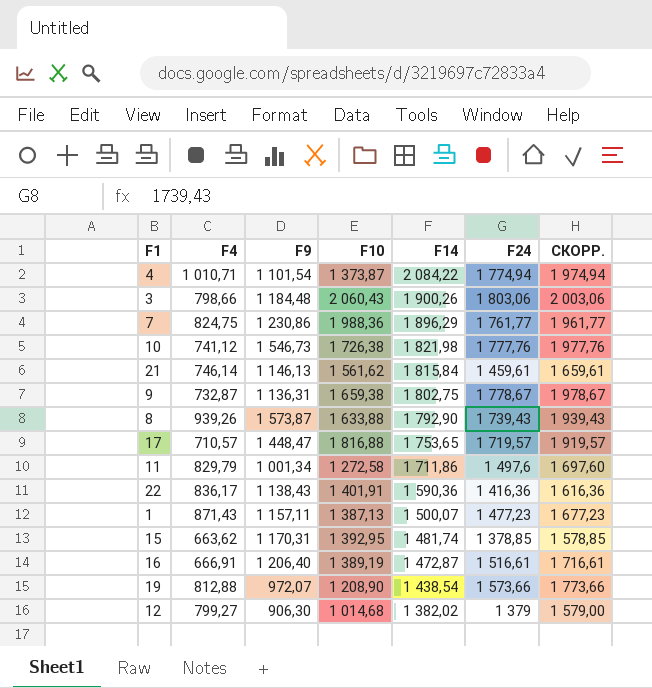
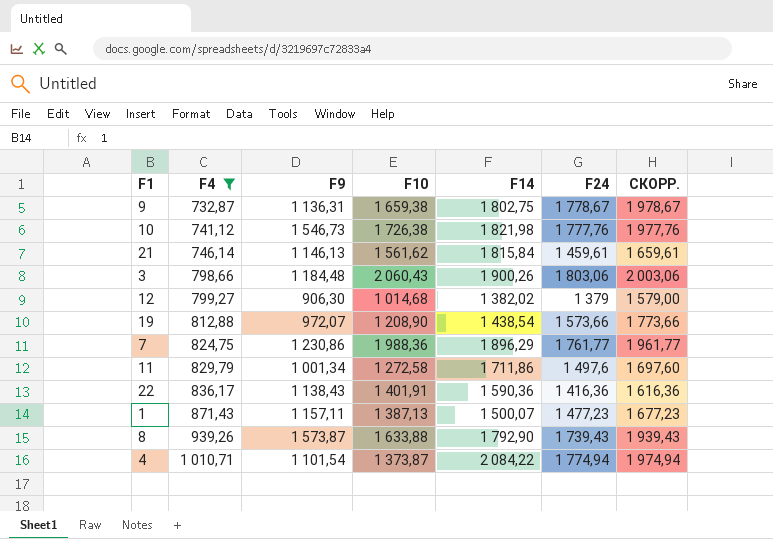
filter: none -> F4 >= 732,87
row order: F14 descending -> F4 ascending

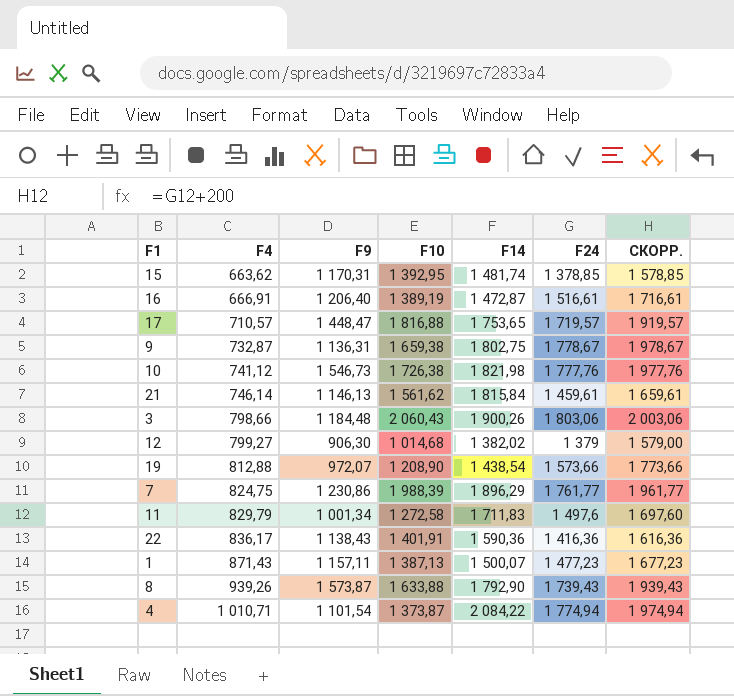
filter: F4 >= 732,87 -> none
7 | F10: 1 988,36 -> 1 988,39
11 | F14: 1 711,86 -> 1 711,83

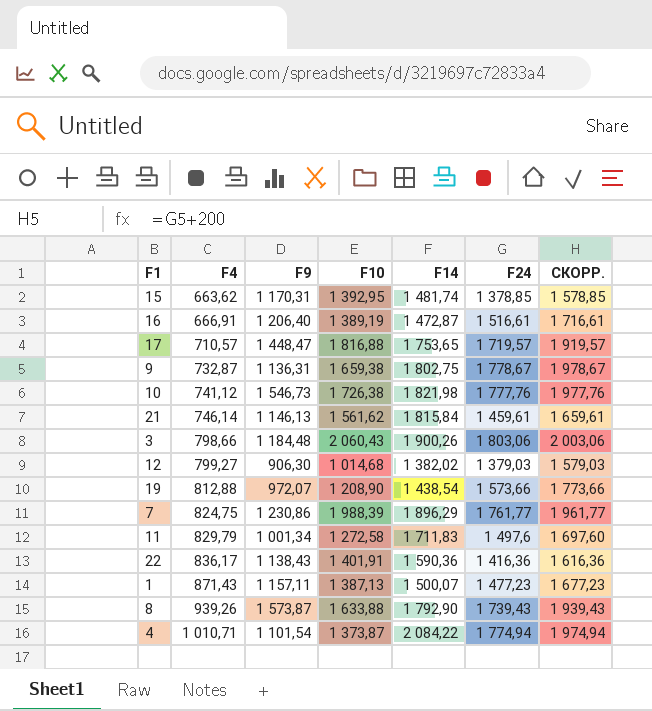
12 | F24: 1 379 -> 1 379,03
12 | СКОРР.: 1 579,00 -> 1 579,03

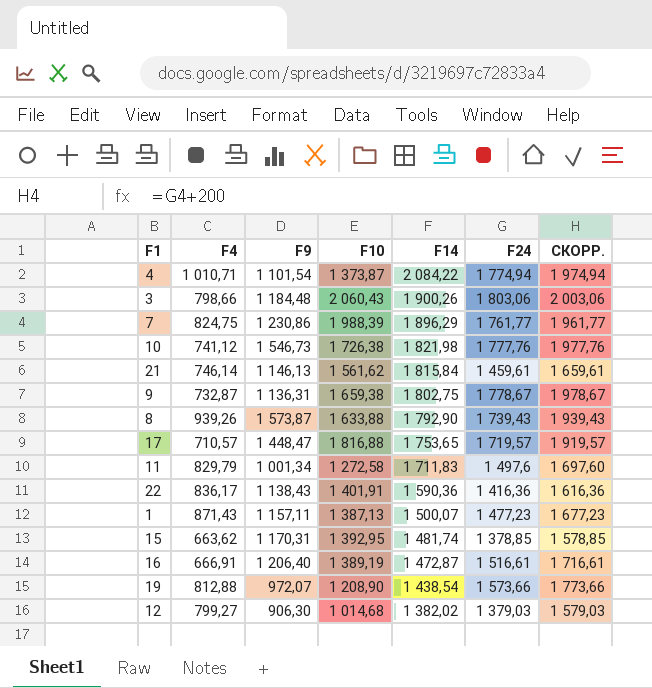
row order: F4 ascending -> F14 descending

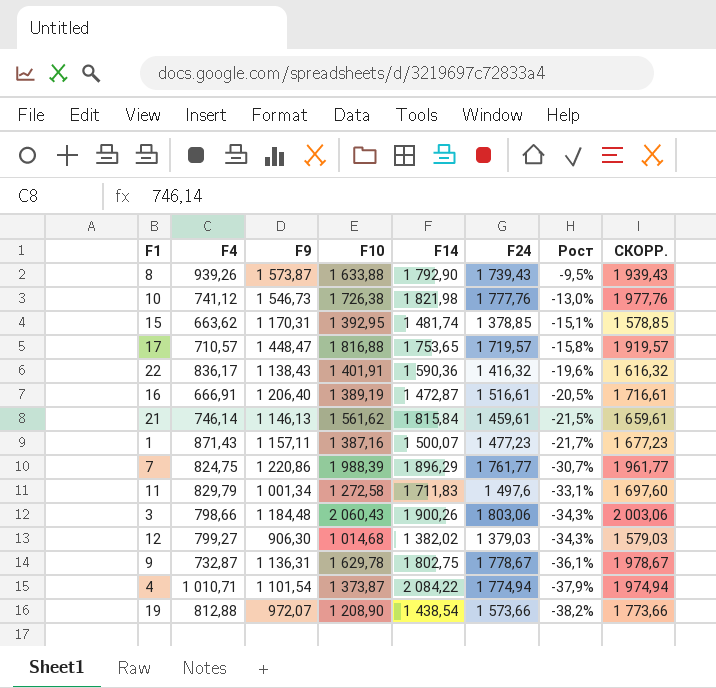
row order: F14 descending -> Рост descending
column Рост | formula: none -> ([F9] - [F24]) / [F24]
22 | F24: 1 416,36 -> 1 416,32
22 | СКОРР.: 1 616,36 -> 1 616,32
1 | F10: 1 387,13 -> 1 387,16
7 | F9: 1 230,86 -> 1 220,86
9 | F10: 1 659,38 -> 1 629,78

